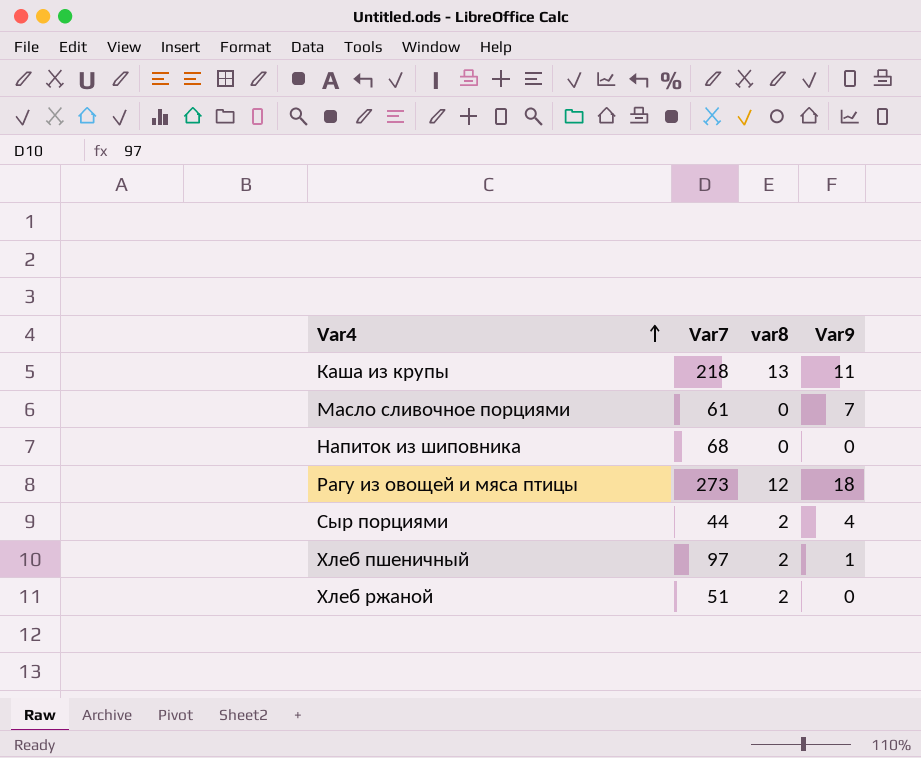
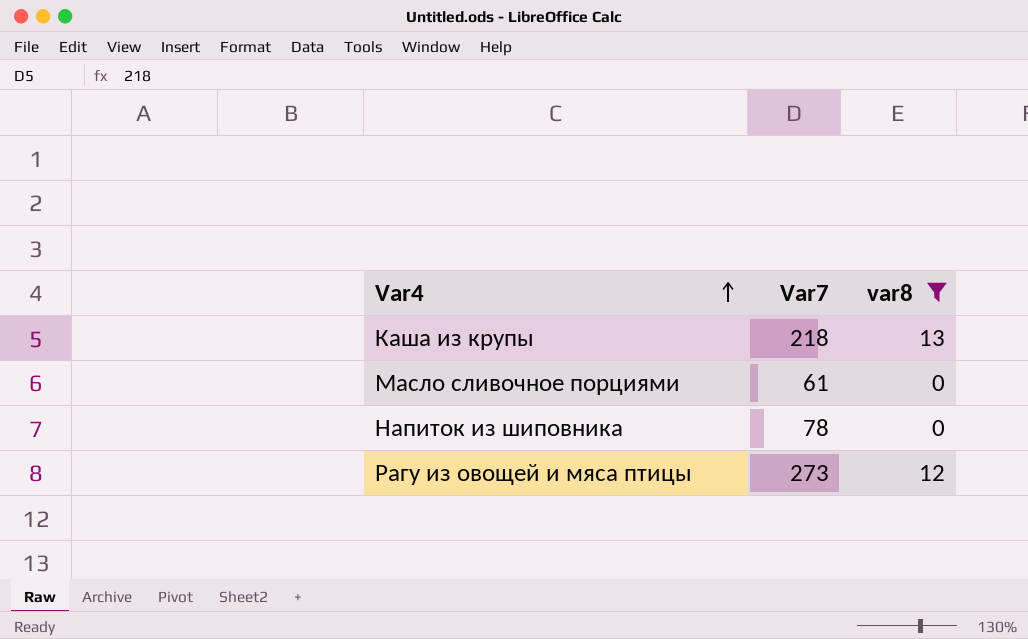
filter: none -> var8 != 2
column Var9 | position: 4 -> none
Напиток из шиповника | Var7: 68 -> 78

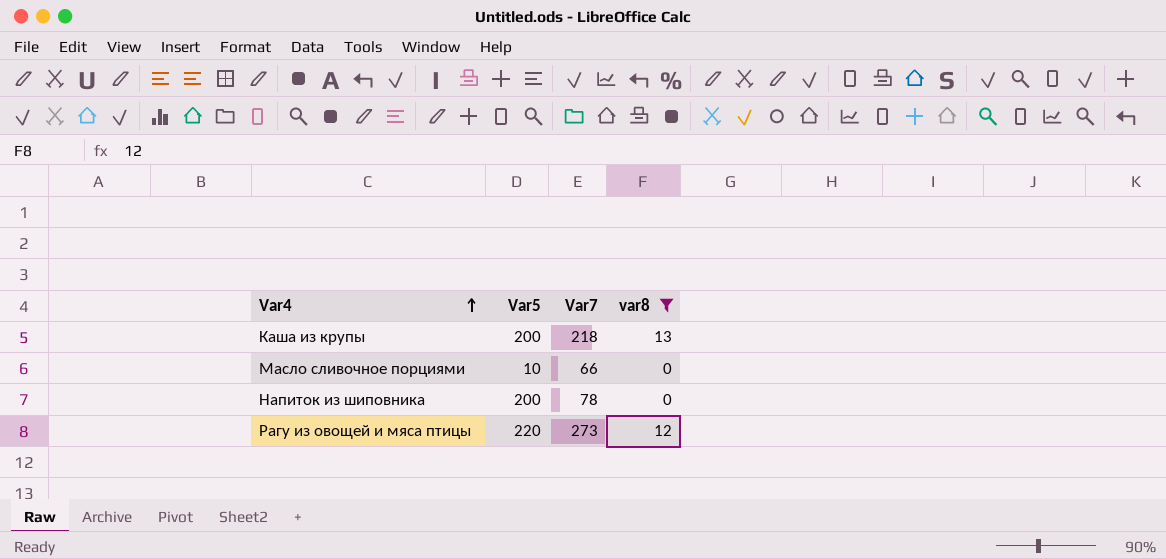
column Var5 | position: none -> 2
Масло сливочное порциями | Var7: 61 -> 66

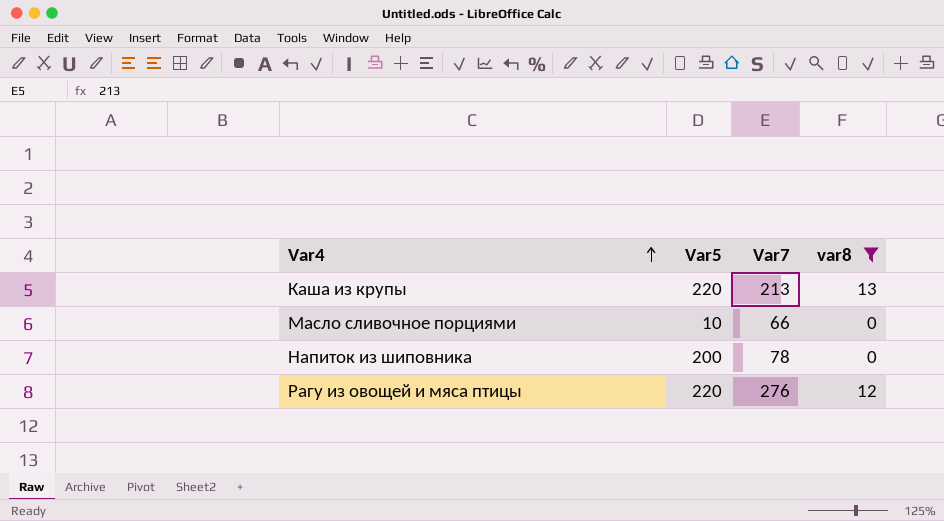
Каша из крупы | Var5: 200 -> 220
Каша из крупы | Var7: 218 -> 213
Рагу из овощей и мяса птицы | Var7: 273 -> 276

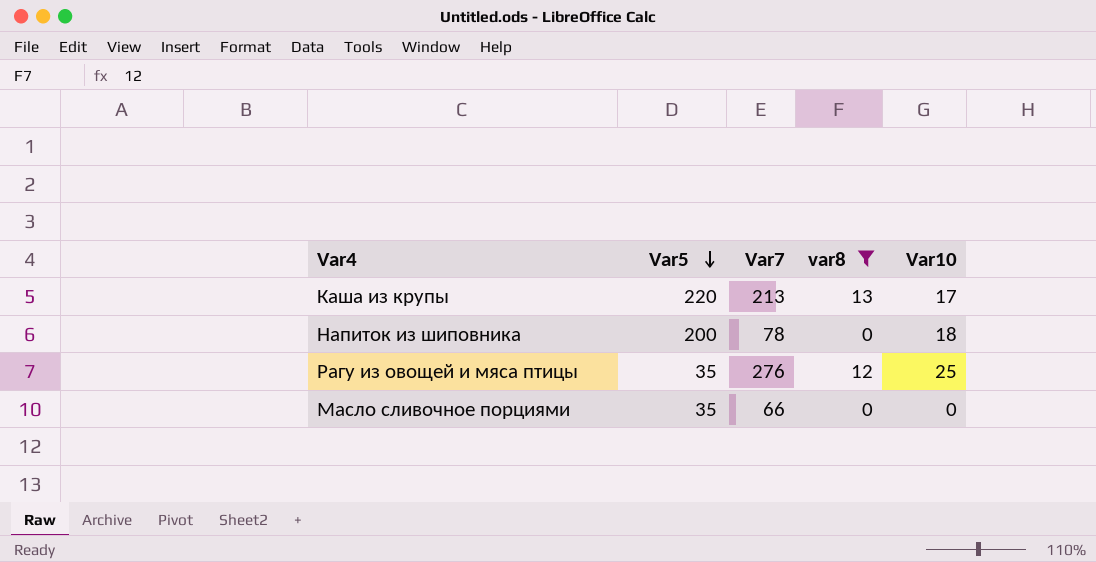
row order: Var4 ascending -> Var5 descending
column Var10 | position: none -> 5
Рагу из овощей и мяса птицы | Var5: 220 -> 35
Масло сливочное порциями | Var5: 10 -> 35

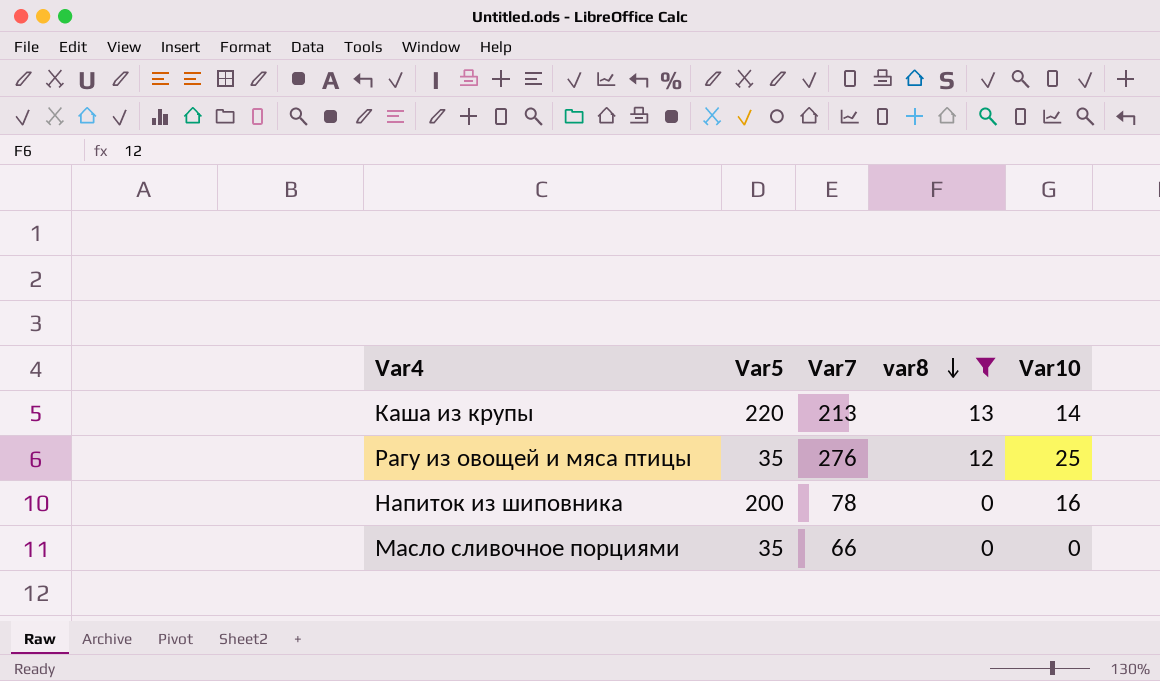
row order: Var5 descending -> var8 descending
Каша из крупы | Var10: 17 -> 14
Напиток из шиповника | Var10: 18 -> 16

